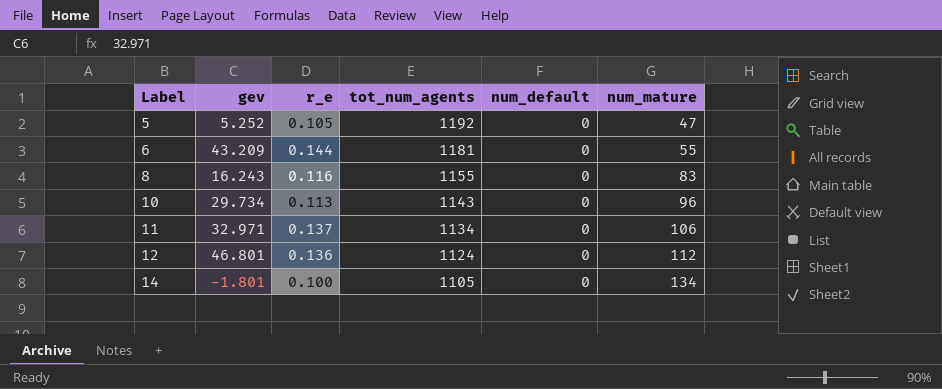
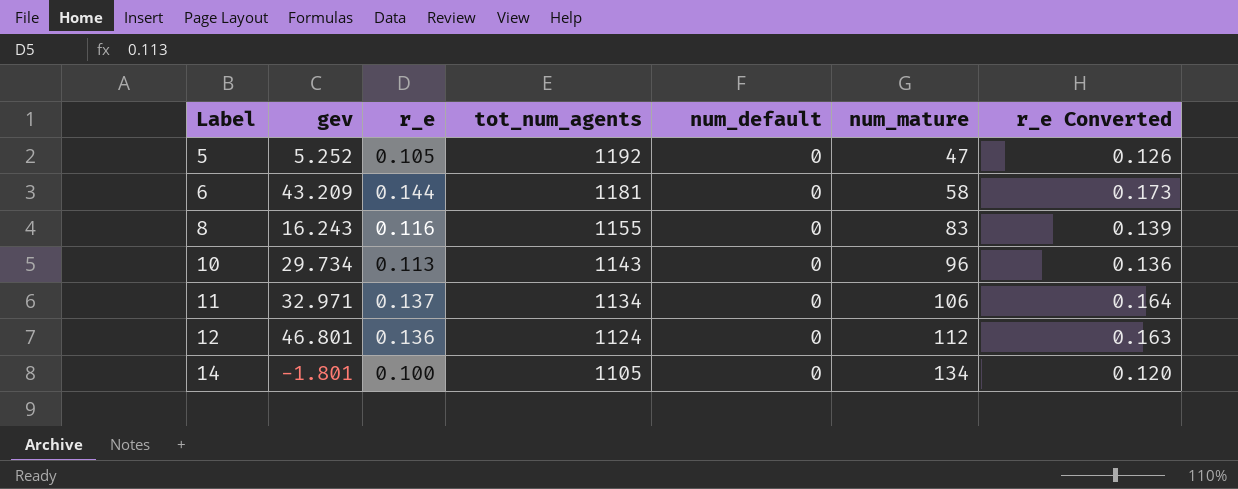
column r_e Converted | formula: none -> [r_e] * 1.2
6 | num_mature: 55 -> 58

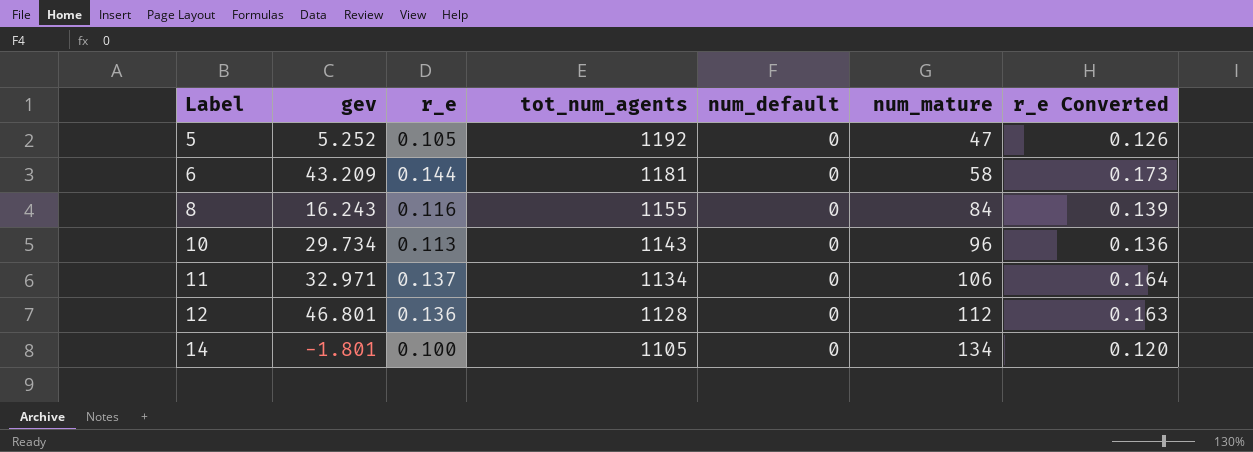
8 | num_mature: 83 -> 84
12 | tot_num_agents: 1124 -> 1128

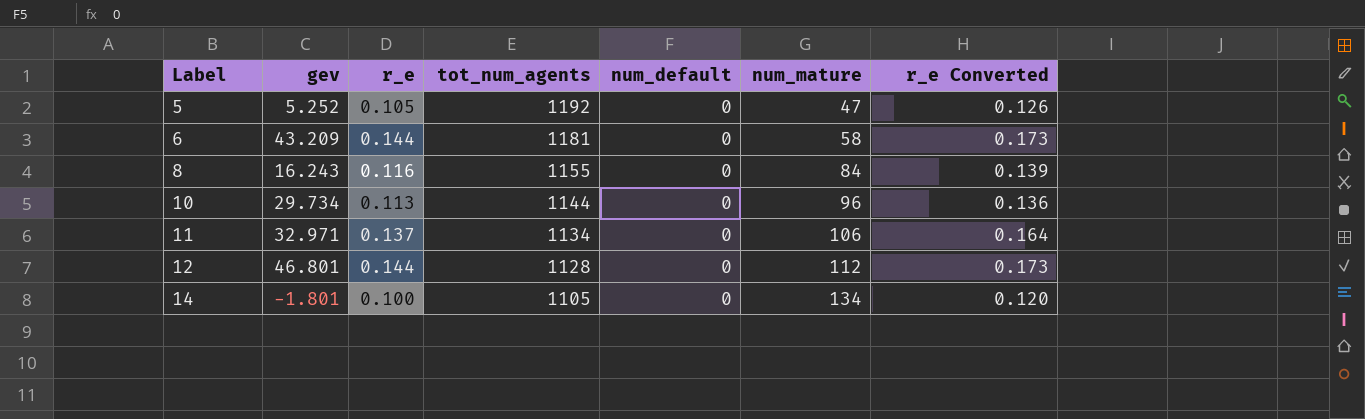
10 | tot_num_agents: 1143 -> 1144
12 | r_e: 0.136 -> 0.144
12 | r_e Converted: 0.163 -> 0.173

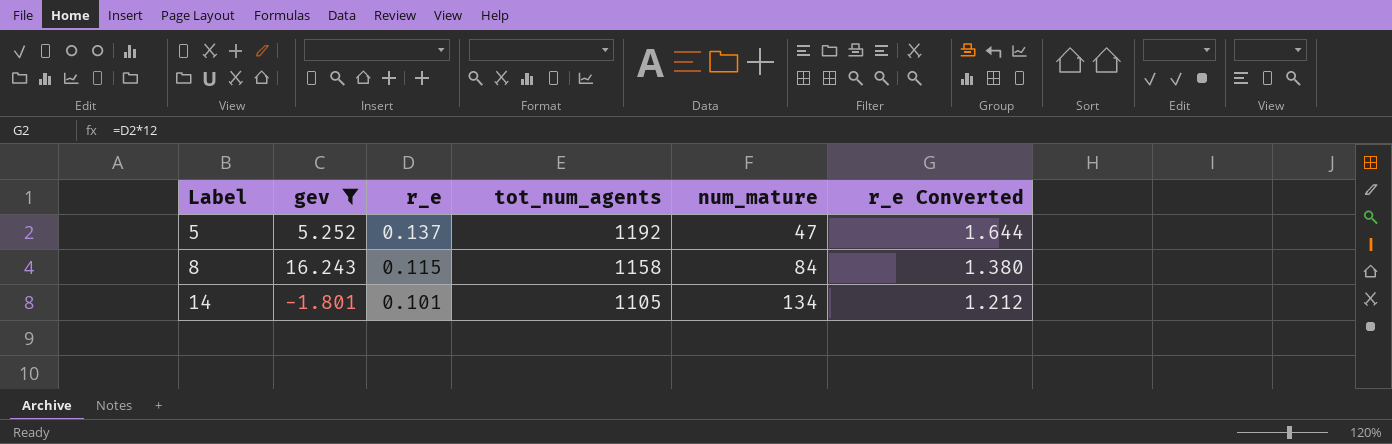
filter: none -> gev <= 16.243
column num_default | position: 5 -> none
column r_e Converted | formula: [r_e] * 1.2 -> [r_e] * 12
5 | r_e: 0.105 -> 0.137
8 | r_e: 0.116 -> 0.115
8 | tot_num_agents: 1155 -> 1158
14 | r_e: 0.100 -> 0.101

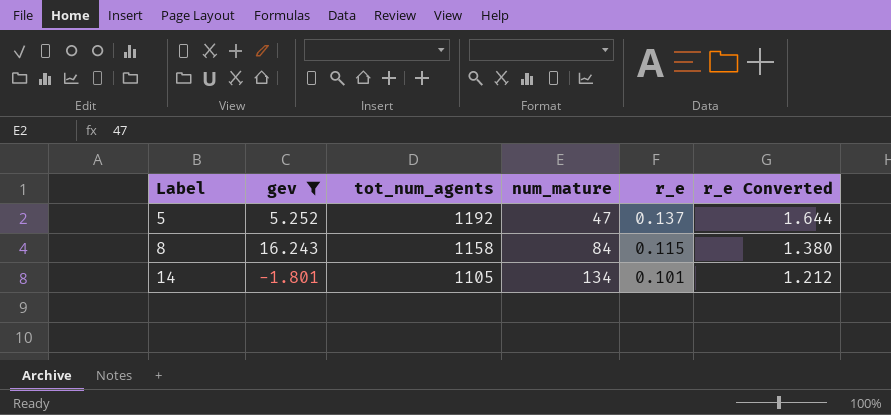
column r_e | position: 3 -> 5

